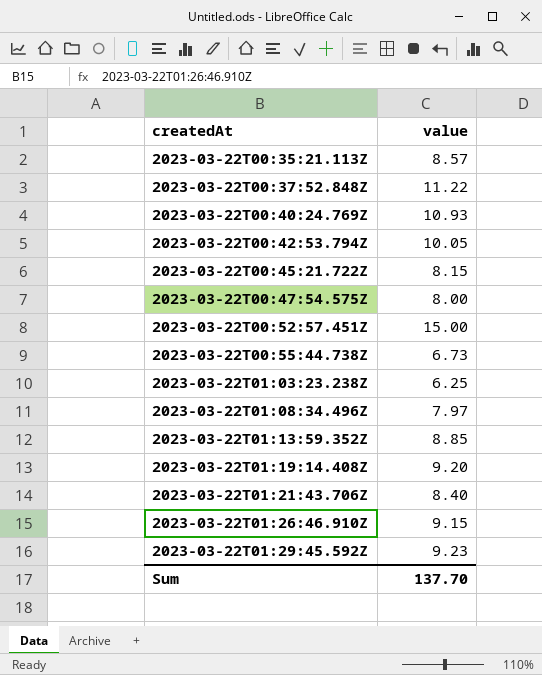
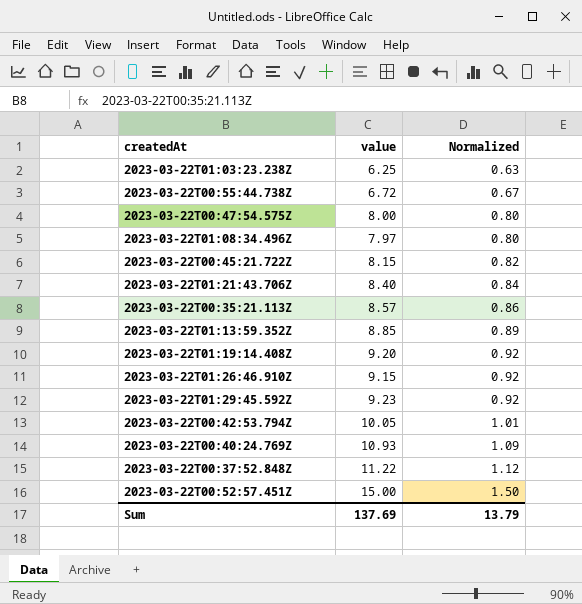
row order: createdAt ascending -> Normalized ascending
column Normalized | formula: none -> [value] * 0.1
2023-03-22T00:55:44.738Z | value: 6.73 -> 6.72
Sum | value: 137.70 -> 137.69

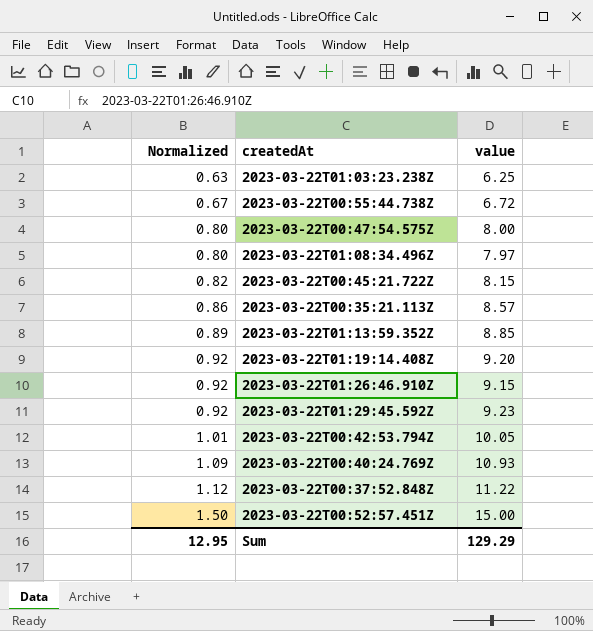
column Normalized | position: 3 -> 1
row 2023-03-22T01:21:43.706Z: 8.40 | 0.84 -> none
Sum | Normalized: 13.79 -> 12.95
Sum | value: 137.69 -> 129.29

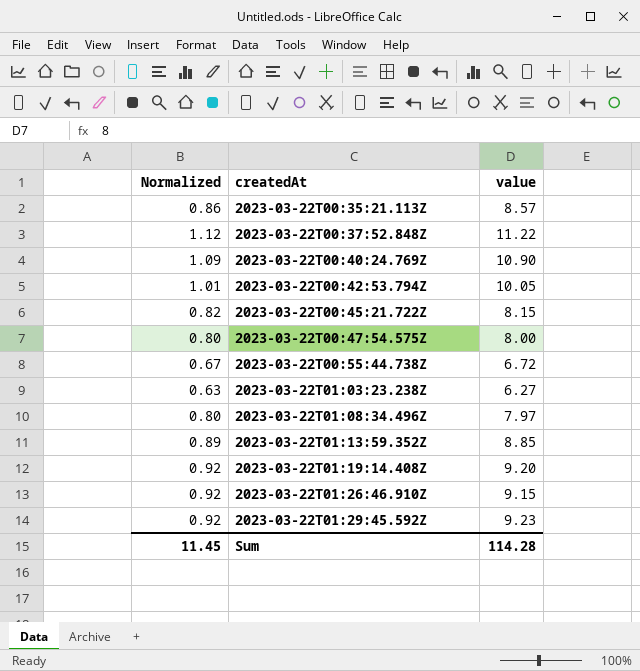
row order: Normalized ascending -> createdAt ascending
row 2023-03-22T00:52:57.451Z: 1.50 | 15.00 -> none
2023-03-22T00:40:24.769Z | value: 10.93 -> 10.90
2023-03-22T01:03:23.238Z | value: 6.25 -> 6.27
Sum | Normalized: 12.95 -> 11.45
Sum | value: 129.29 -> 114.28

